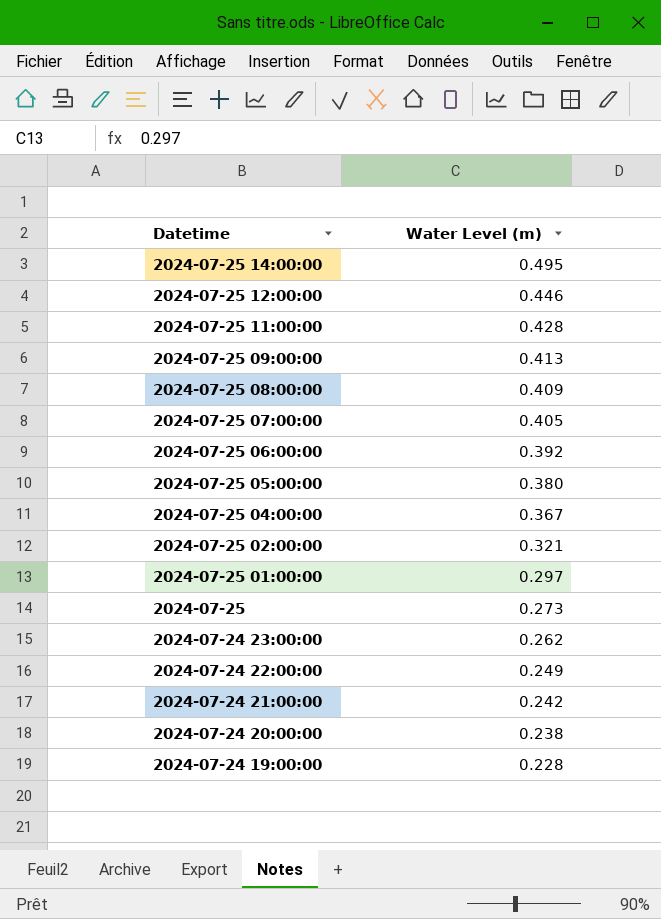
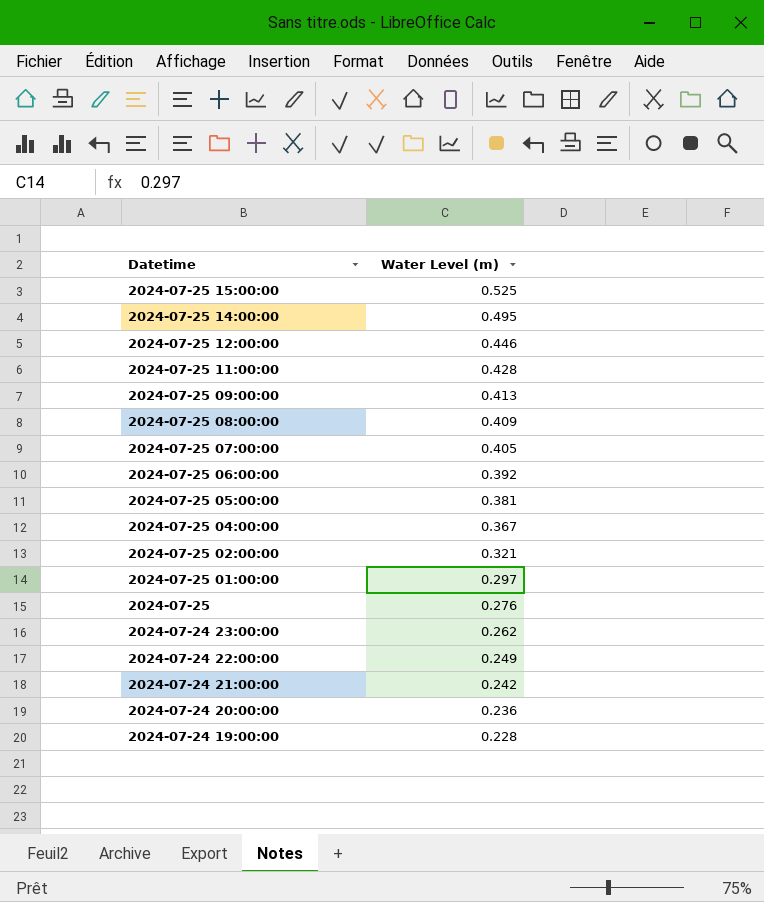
row 2024-07-25 15:00:00: none -> 0.525
2024-07-25 05:00:00 | Water Level (m): 0.380 -> 0.381
2024-07-25 | Water Level (m): 0.273 -> 0.276
2024-07-24 20:00:00 | Water Level (m): 0.238 -> 0.236

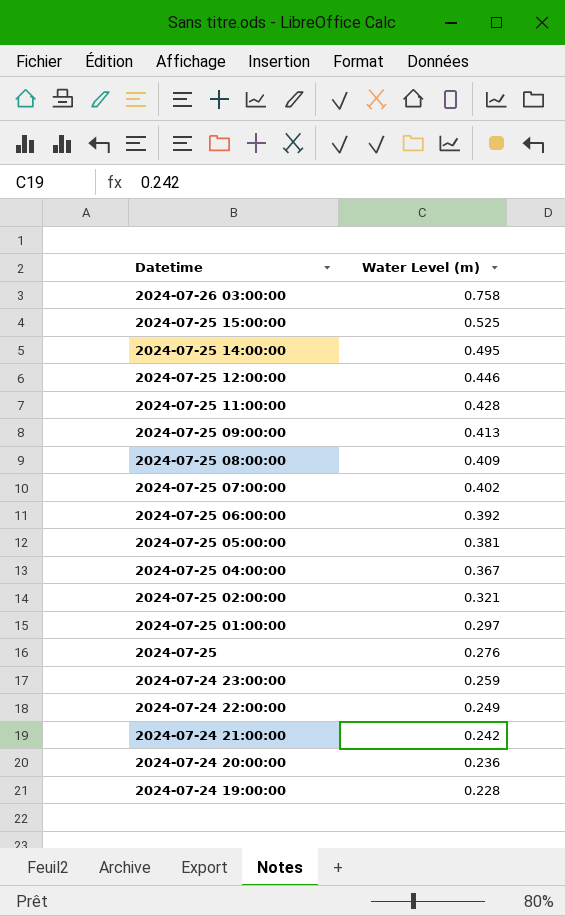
row 2024-07-26 03:00:00: none -> 0.758
2024-07-25 07:00:00 | Water Level (m): 0.405 -> 0.402
2024-07-24 23:00:00 | Water Level (m): 0.262 -> 0.259

